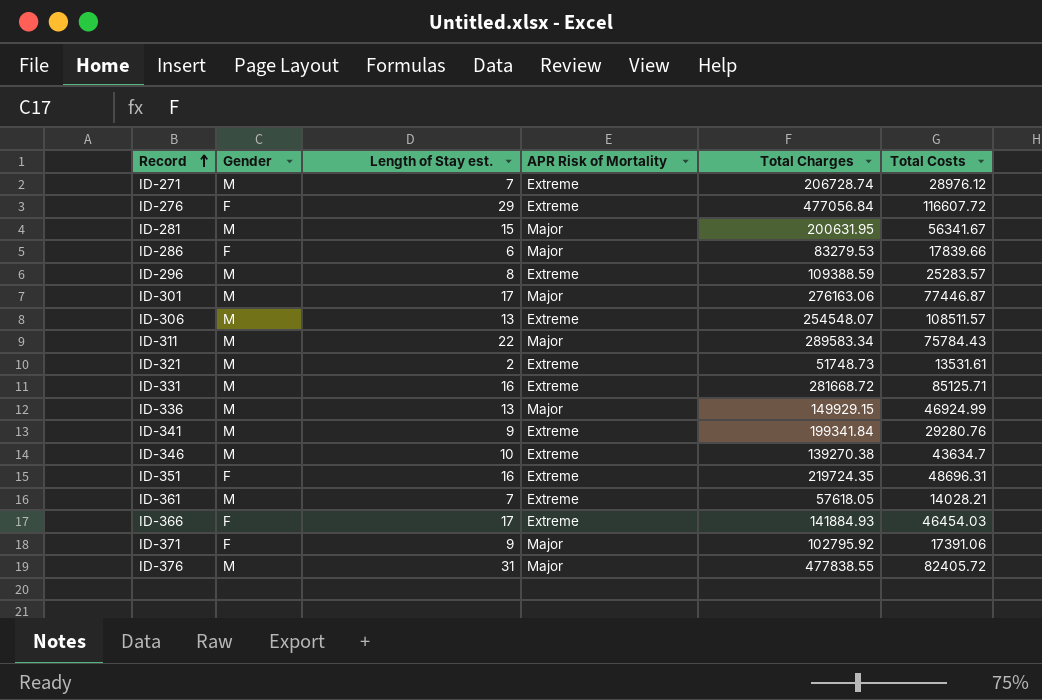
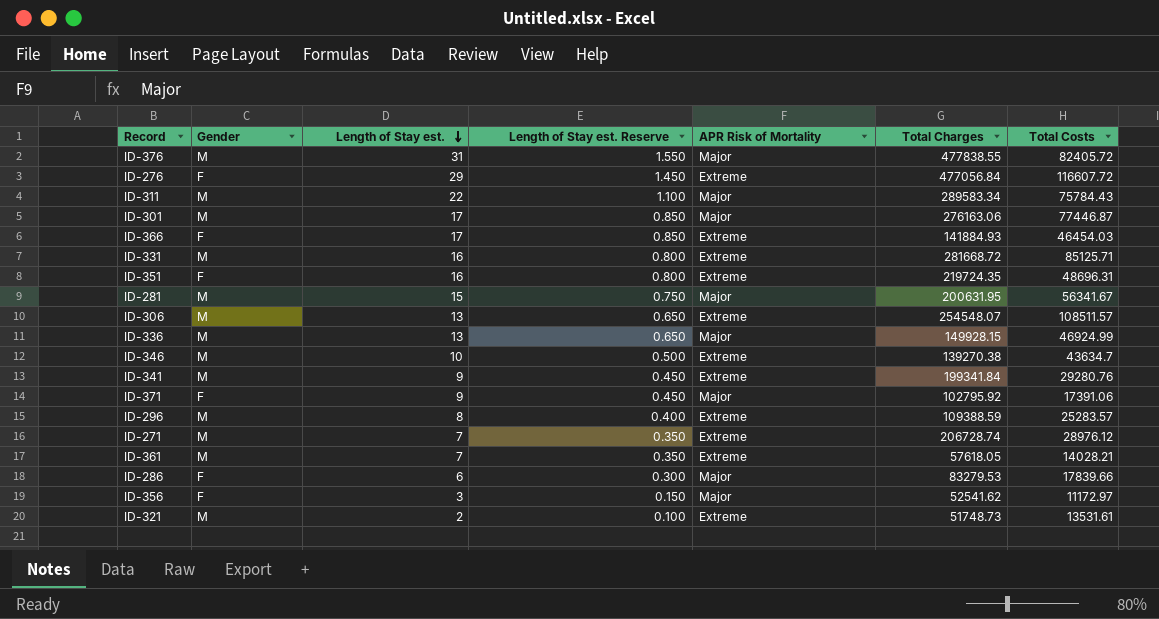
row order: Record ascending -> Length of Stay est. descending
column Length of Stay est. Reserve | formula: none -> [Length of Stay est.] * 0.05
ID-336 | Total Charges: 149929.15 -> 149928.15
row ID-356: none -> F | 3 | 0.150 | Major | 52541.62 | 11172.97

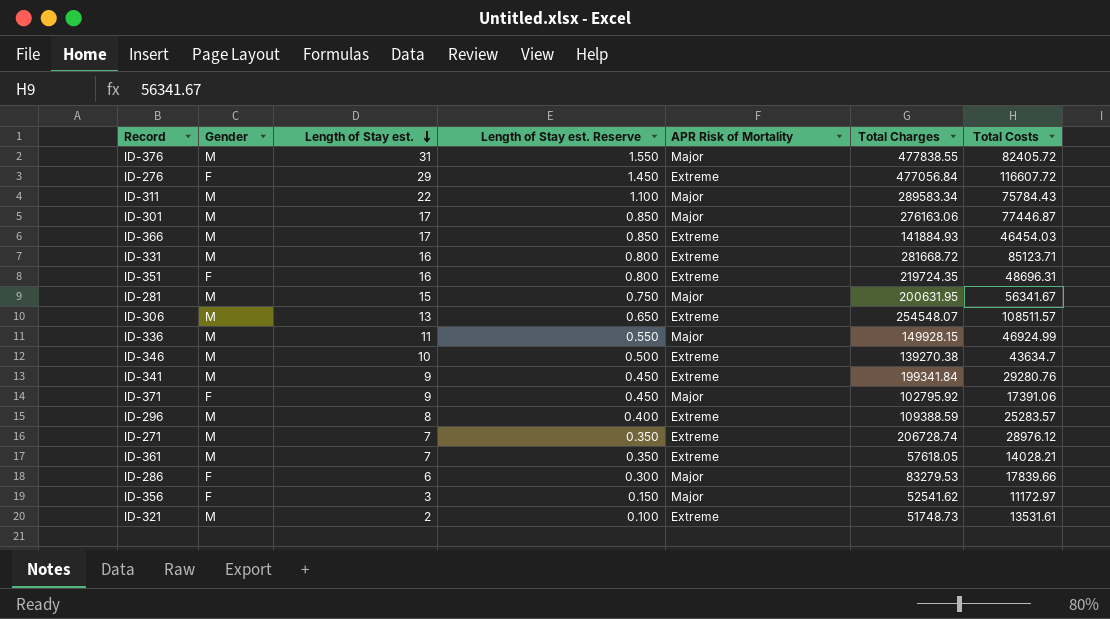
ID-366 | Gender: F -> M
ID-331 | Total Costs: 85125.71 -> 85123.71
ID-336 | Length of Stay est.: 13 -> 11
ID-336 | Length of Stay est. Reserve: 0.650 -> 0.550

